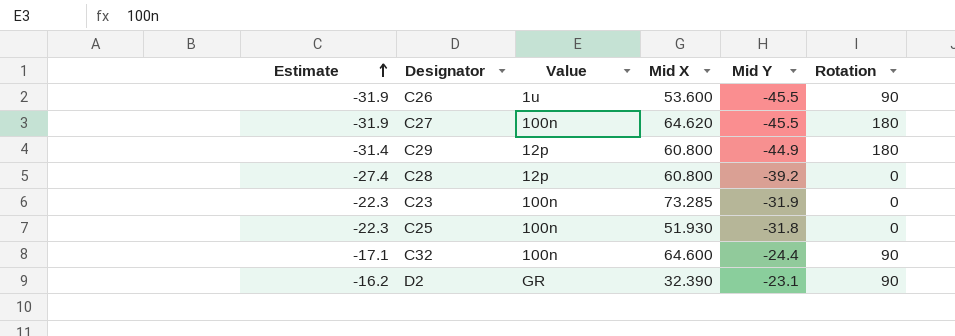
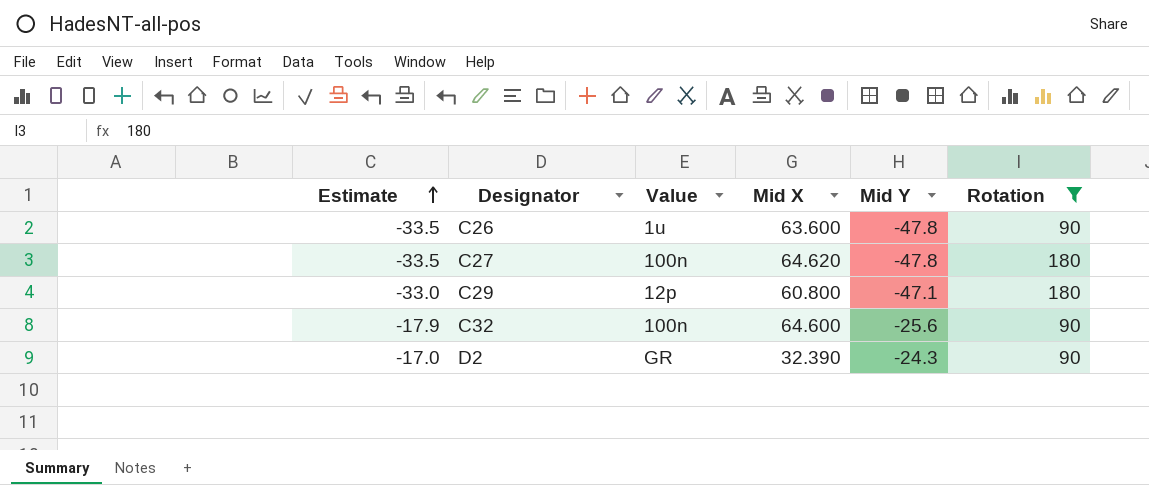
filter: none -> Rotation != 0
C26 | Estimate: -31.9 -> -33.5
C26 | Mid X: 53.600 -> 63.600
C26 | Mid Y: -45.5 -> -47.8
C27 | Estimate: -31.9 -> -33.5
C27 | Mid Y: -45.5 -> -47.8
C29 | Estimate: -31.4 -> -33.0
C29 | Mid Y: -44.9 -> -47.1
C32 | Estimate: -17.1 -> -17.9
C32 | Mid Y: -24.4 -> -25.6
D2 | Estimate: -16.2 -> -17.0
D2 | Mid Y: -23.1 -> -24.3

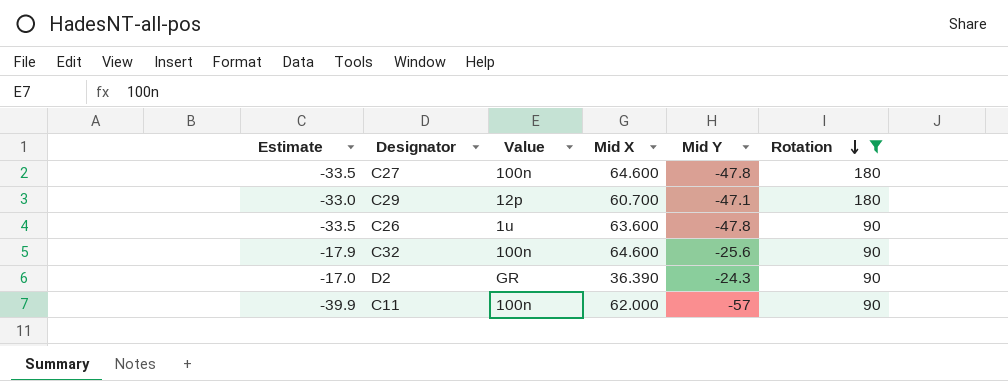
row order: Estimate ascending -> Rotation descending
C27 | Mid X: 64.620 -> 64.600
C29 | Mid X: 60.800 -> 60.700
D2 | Mid X: 32.390 -> 36.390
row C11: none -> -39.9 | 100n | 62.000 | -57 | 90

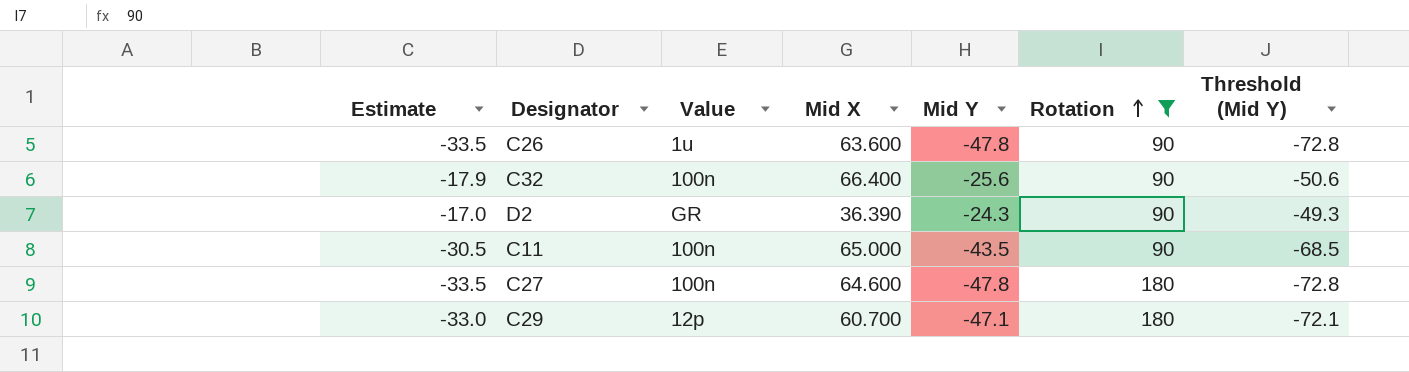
row order: Rotation descending -> Rotation ascending
column Threshold (Mid Y) | formula: none -> [Mid Y] - 25
C32 | Mid X: 64.600 -> 66.400
C11 | Estimate: -39.9 -> -30.5
C11 | Mid X: 62.000 -> 65.000
C11 | Mid Y: -57 -> -43.5

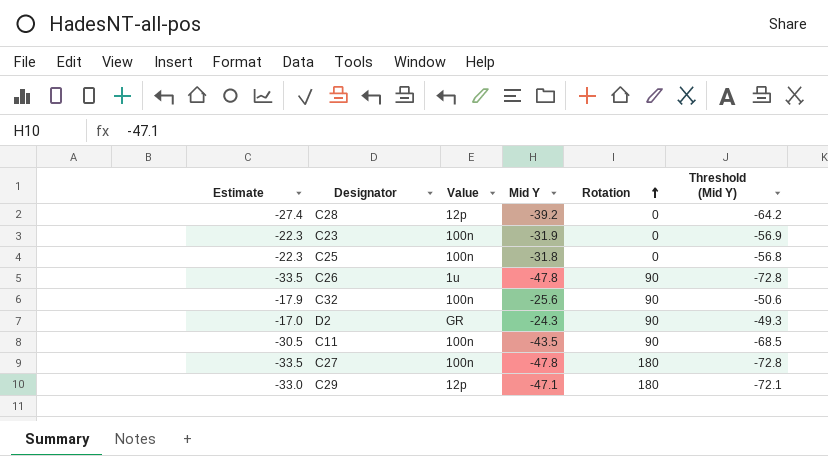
filter: Rotation != 0 -> none
column Mid X | position: 4 -> none

